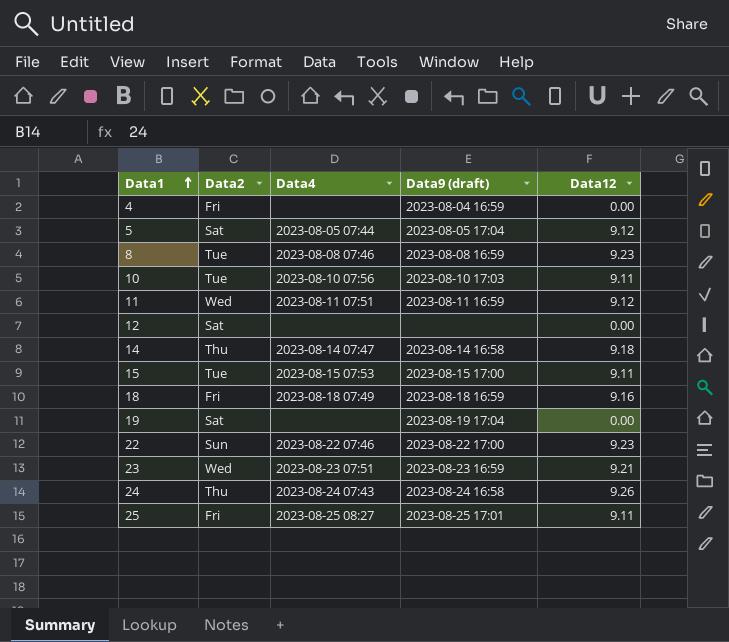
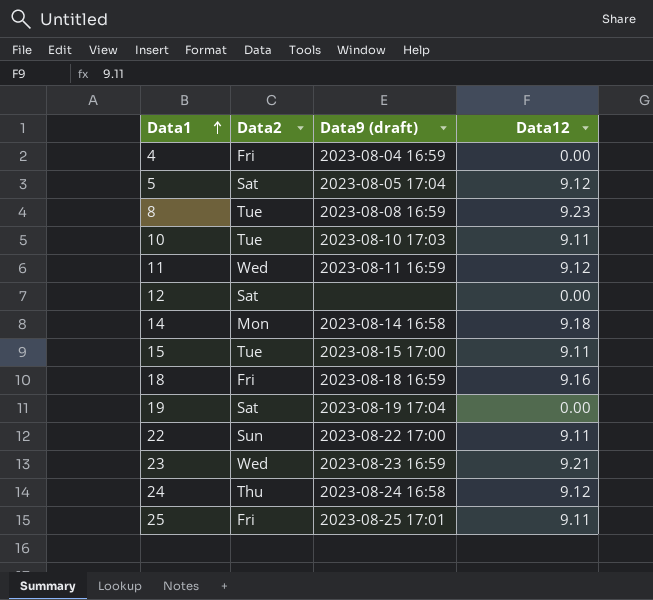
column Data4 | position: 3 -> none
14 | Data2: Thu -> Mon
22 | Data12: 9.23 -> 9.11
24 | Data12: 9.26 -> 9.12

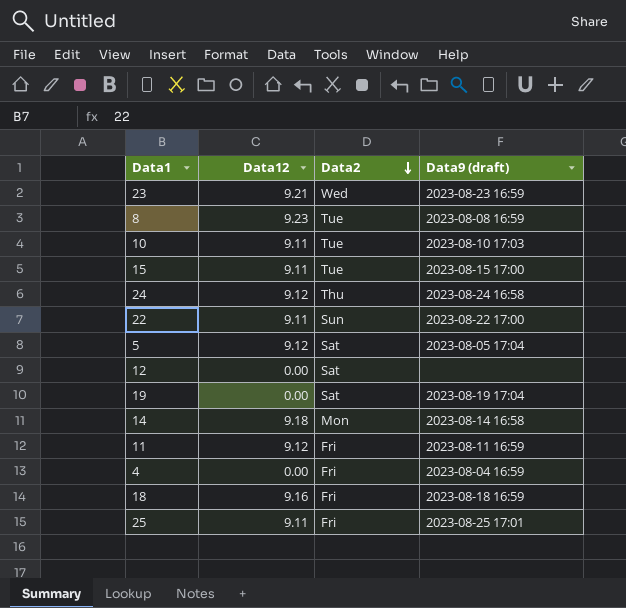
row order: Data1 ascending -> Data2 descending
column Data12 | position: 4 -> 2
11 | Data2: Wed -> Fri

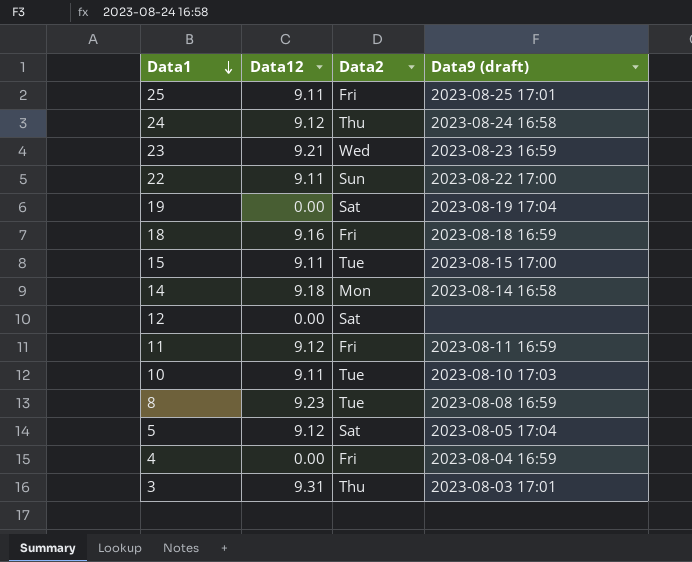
row order: Data2 descending -> Data1 descending
row 3: none -> 9.31 | Thu | 2023-08-03 17:01

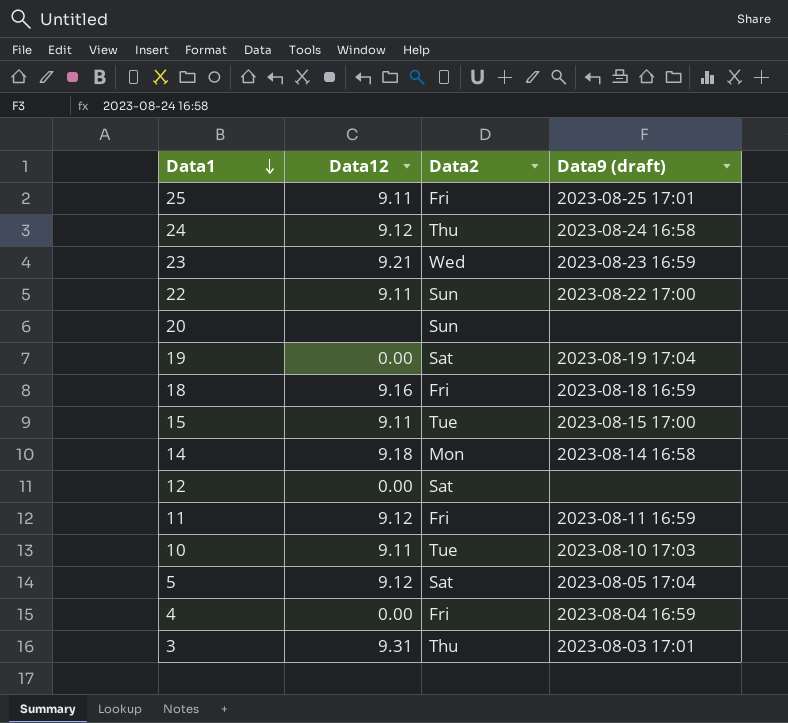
row 8: 9.23 | Tue | 2023-08-08 16:59 -> none
row 20: none -> none | Sun | none

